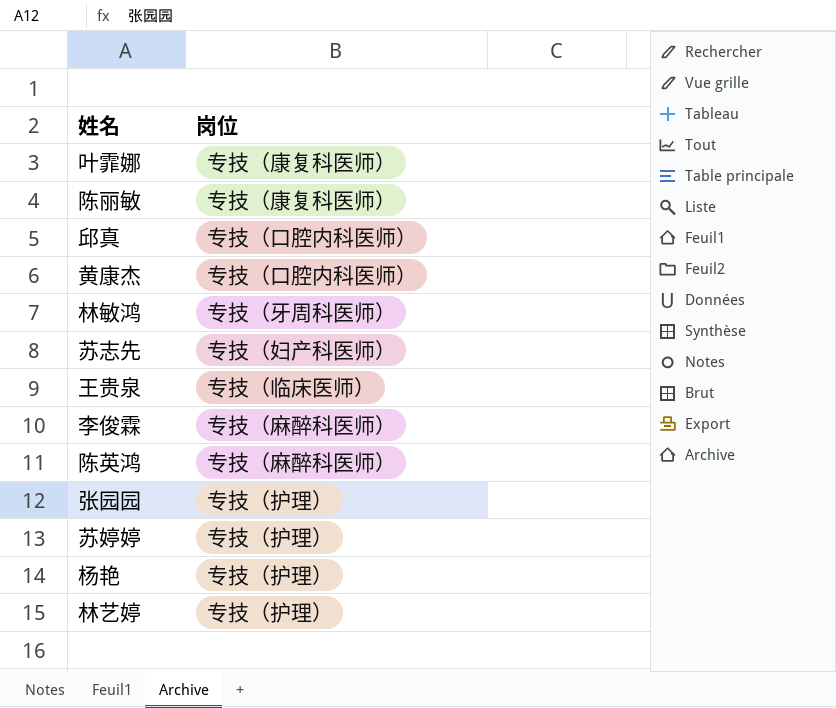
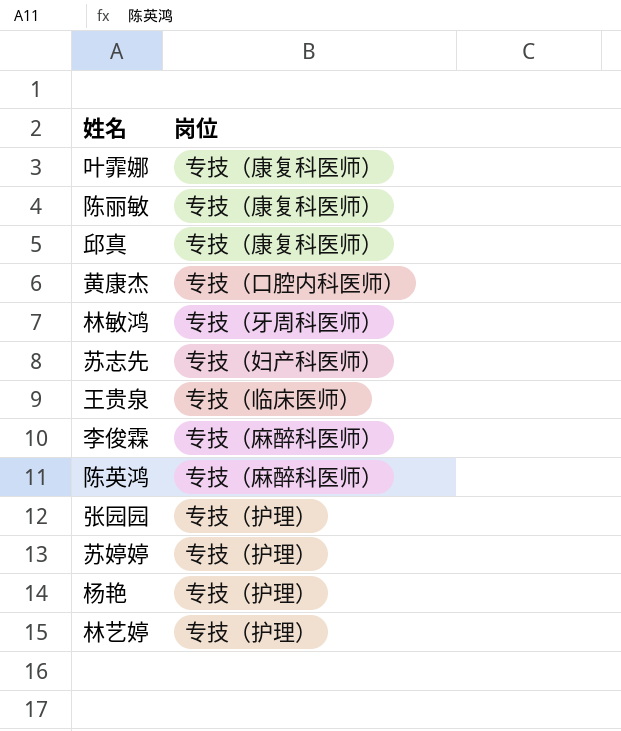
邱真 | 岗位: 专技（口腔内科医师） -> 专技（康复科医师）

